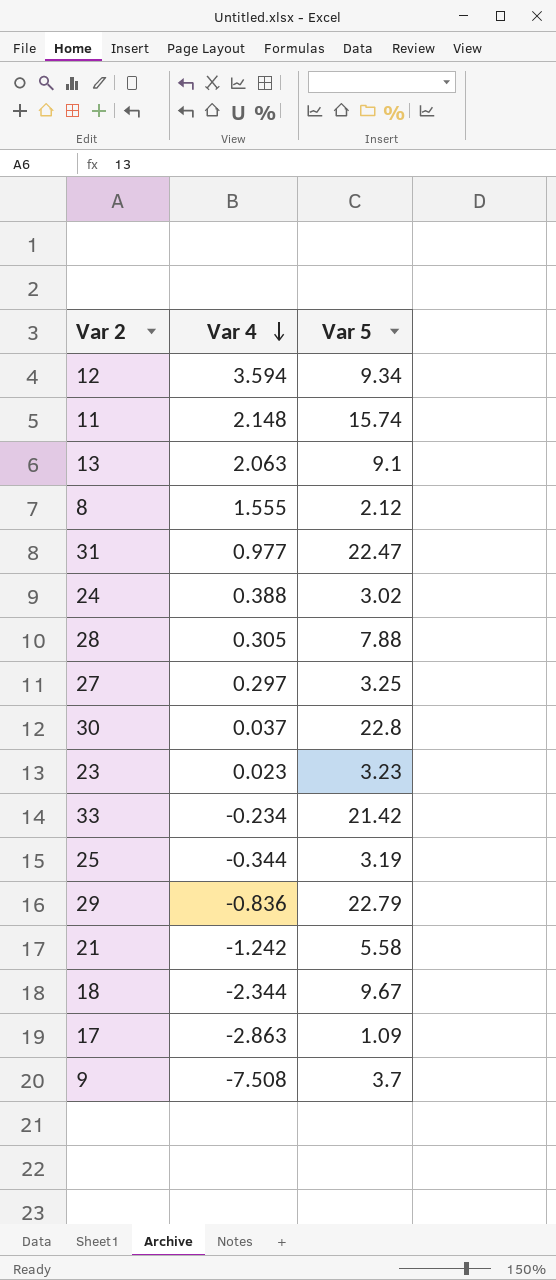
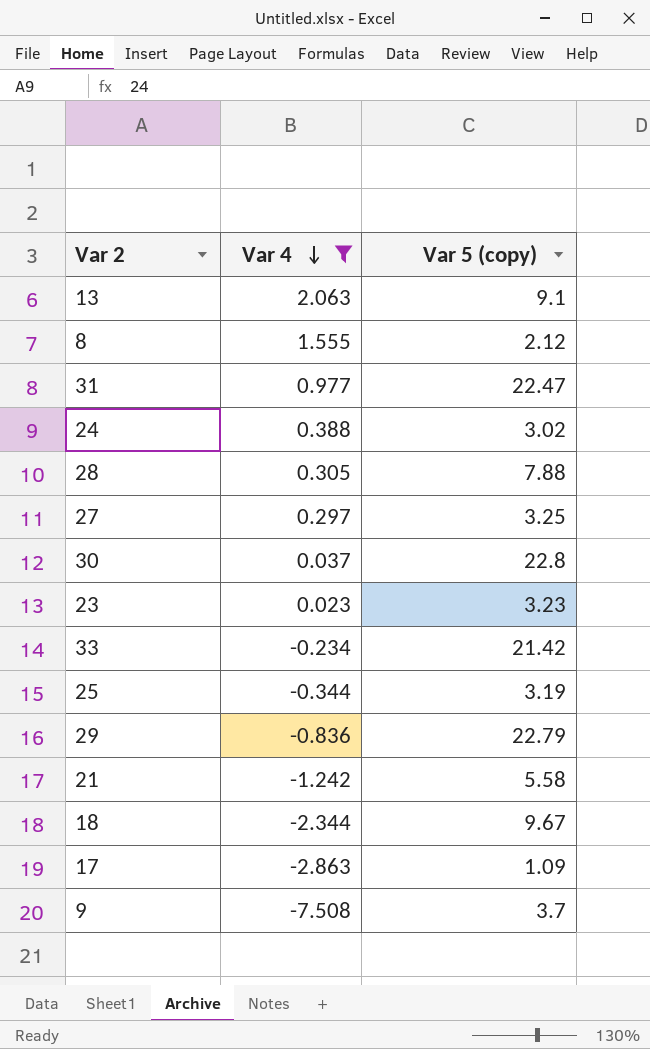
filter: none -> Var 4 <= 2.063
column name: Var 5 -> Var 5 (copy)

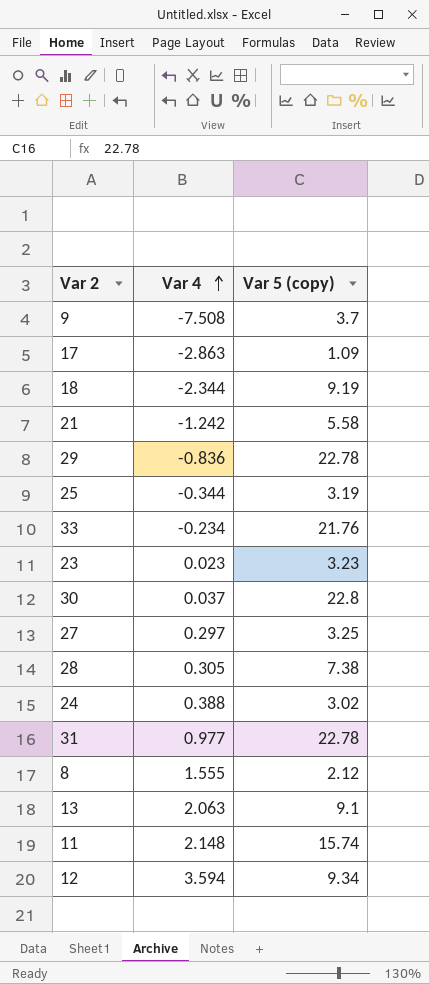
filter: Var 4 <= 2.063 -> none
row order: Var 4 descending -> Var 4 ascending
18 | Var 5 (copy): 9.67 -> 9.19
29 | Var 5 (copy): 22.79 -> 22.78
33 | Var 5 (copy): 21.42 -> 21.76
28 | Var 5 (copy): 7.88 -> 7.38
31 | Var 5 (copy): 22.47 -> 22.78

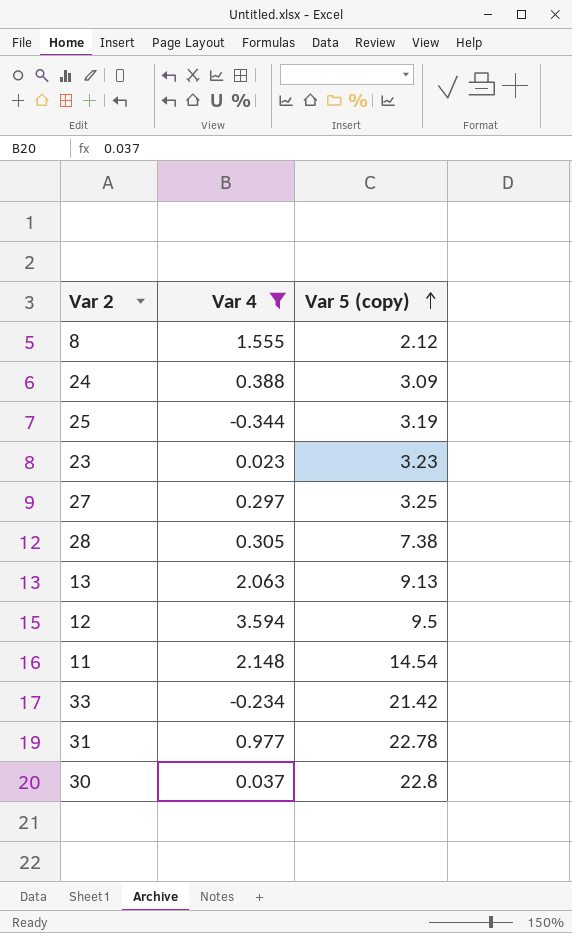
filter: none -> Var 4 >= -0.344
row order: Var 4 ascending -> Var 5 (copy) ascending
24 | Var 5 (copy): 3.02 -> 3.09
13 | Var 5 (copy): 9.1 -> 9.13
12 | Var 5 (copy): 9.34 -> 9.5
11 | Var 5 (copy): 15.74 -> 14.54
33 | Var 5 (copy): 21.76 -> 21.42

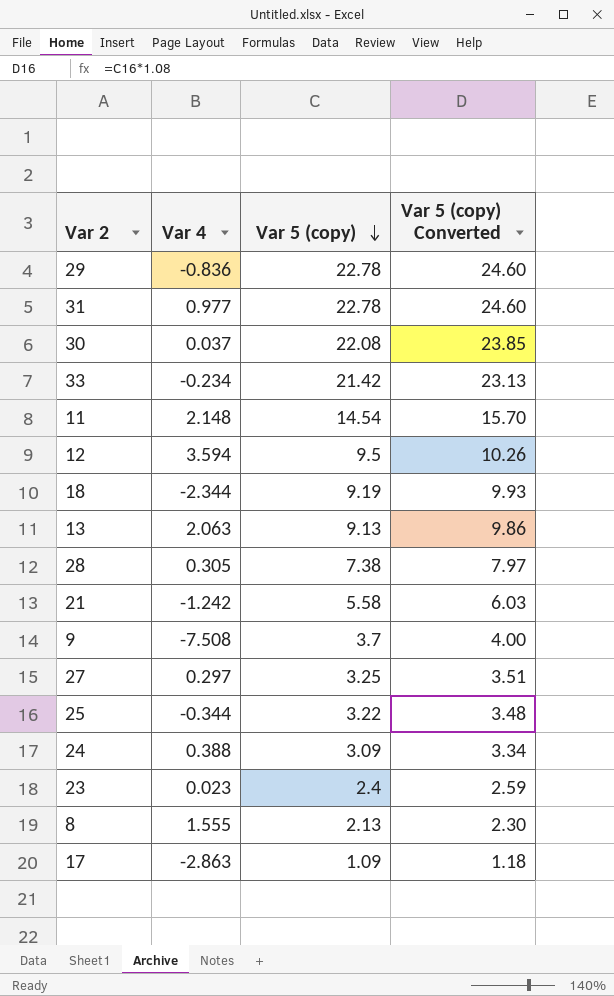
filter: Var 4 >= -0.344 -> none
row order: Var 5 (copy) ascending -> Var 5 (copy) descending
column Var 5 (copy) Converted | formula: none -> [Var 5 (copy)] * 1.08
30 | Var 5 (copy): 22.8 -> 22.08
25 | Var 5 (copy): 3.19 -> 3.22
23 | Var 5 (copy): 3.23 -> 2.4
8 | Var 5 (copy): 2.12 -> 2.13

